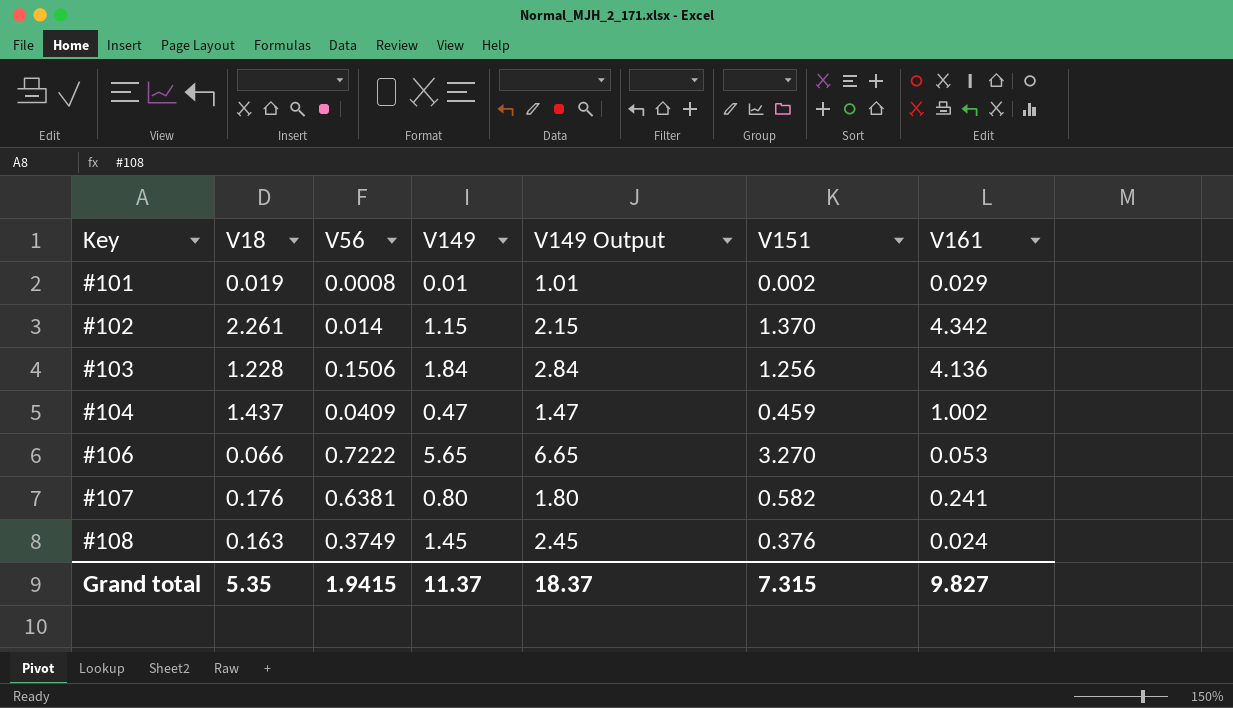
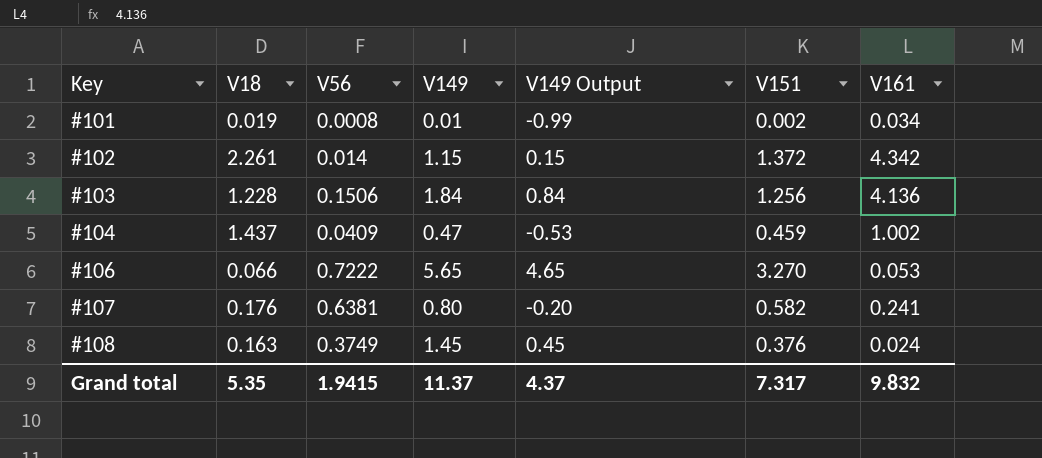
column V149 Output | formula: [V149] + 1 -> [V149] - 1
#101 | V161: 0.029 -> 0.034
#102 | V151: 1.370 -> 1.372
Grand total | V149 Output: 18.37 -> 4.37
Grand total | V151: 7.315 -> 7.317
Grand total | V161: 9.827 -> 9.832

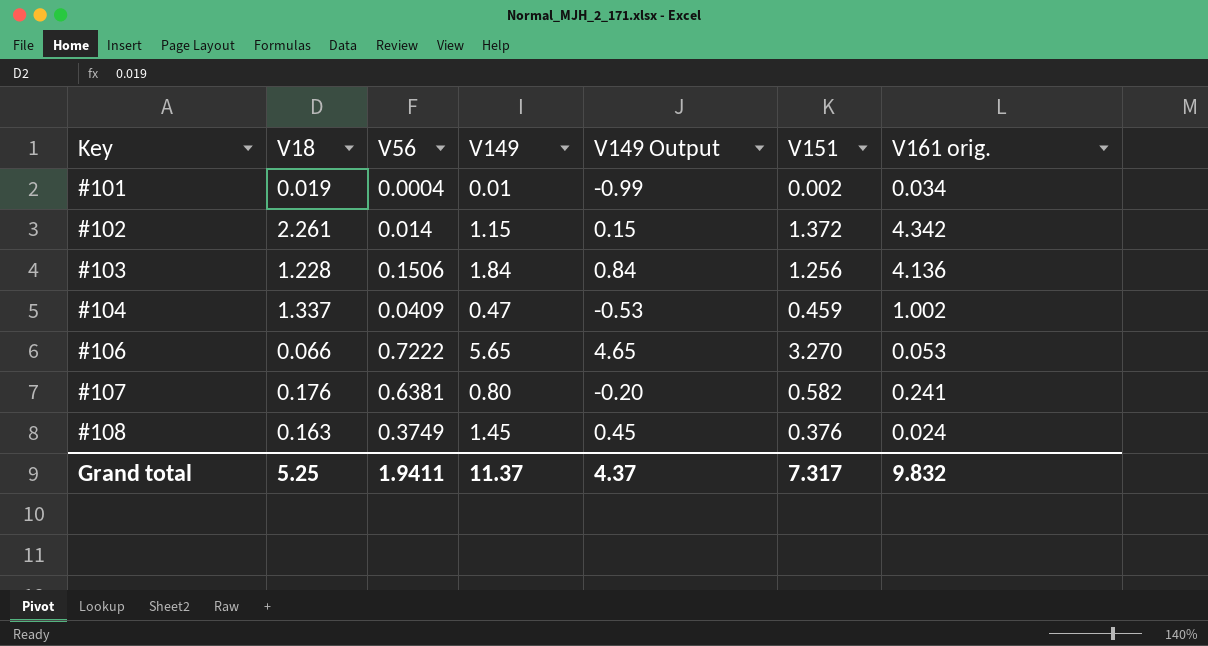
column name: V161 -> V161 orig.
#101 | V56: 0.0008 -> 0.0004
#104 | V18: 1.437 -> 1.337
Grand total | V18: 5.35 -> 5.25
Grand total | V56: 1.9415 -> 1.9411

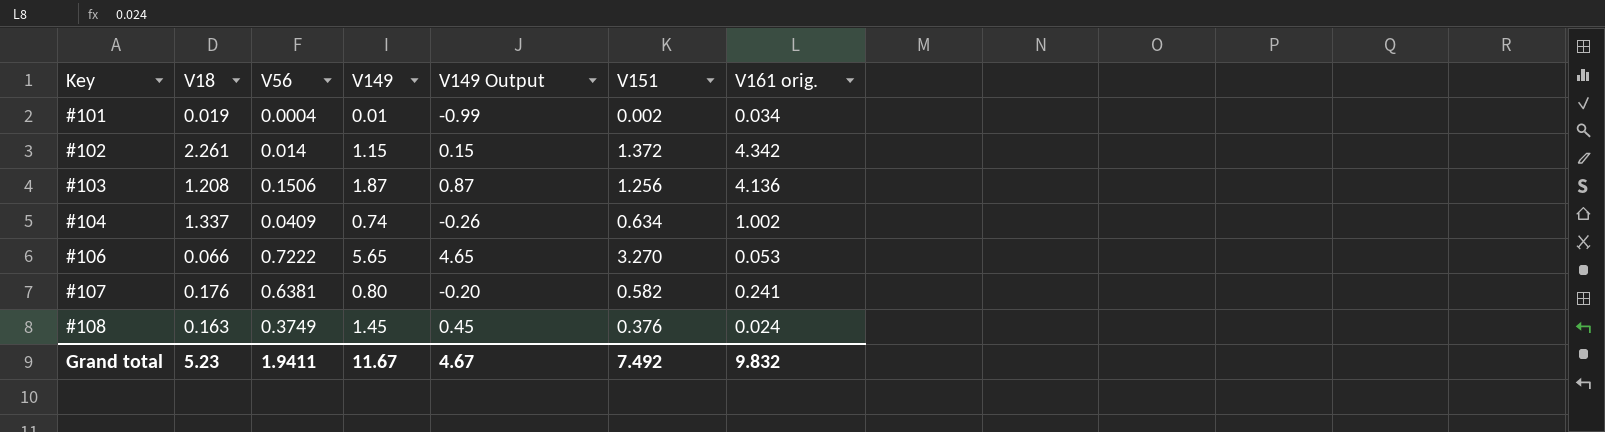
#103 | V18: 1.228 -> 1.208
#103 | V149: 1.84 -> 1.87
#103 | V149 Output: 0.84 -> 0.87
#104 | V149: 0.47 -> 0.74
#104 | V149 Output: -0.53 -> -0.26
#104 | V151: 0.459 -> 0.634
Grand total | V18: 5.25 -> 5.23
Grand total | V149: 11.37 -> 11.67
Grand total | V149 Output: 4.37 -> 4.67
Grand total | V151: 7.317 -> 7.492

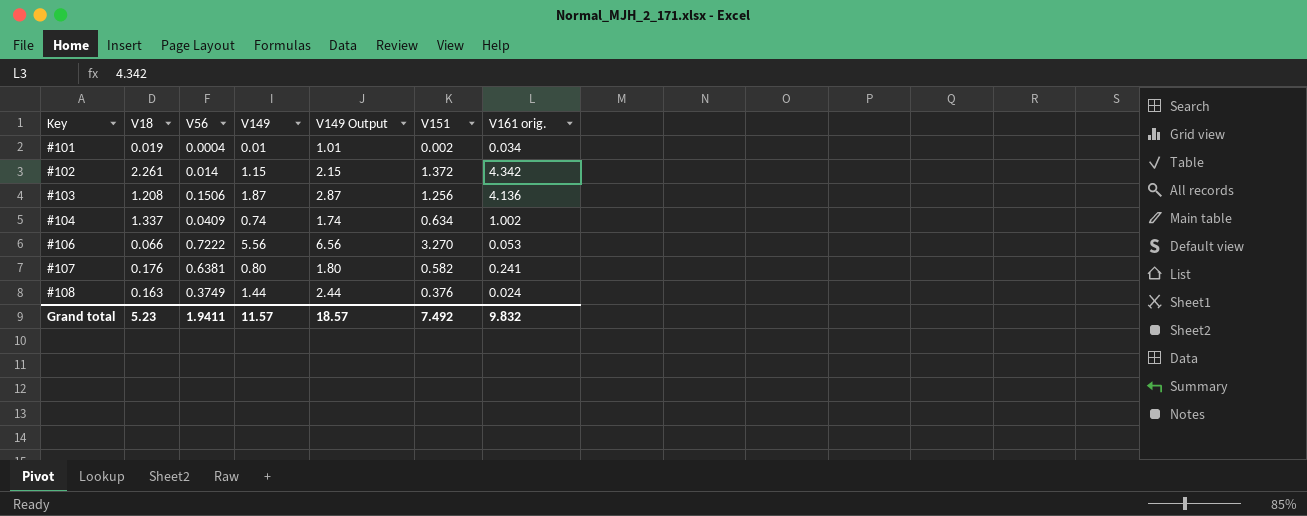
column V149 Output | formula: [V149] - 1 -> [V149] + 1
#106 | V149: 5.65 -> 5.56
#108 | V149: 1.45 -> 1.44
Grand total | V149: 11.67 -> 11.57
Grand total | V149 Output: 4.67 -> 18.57

